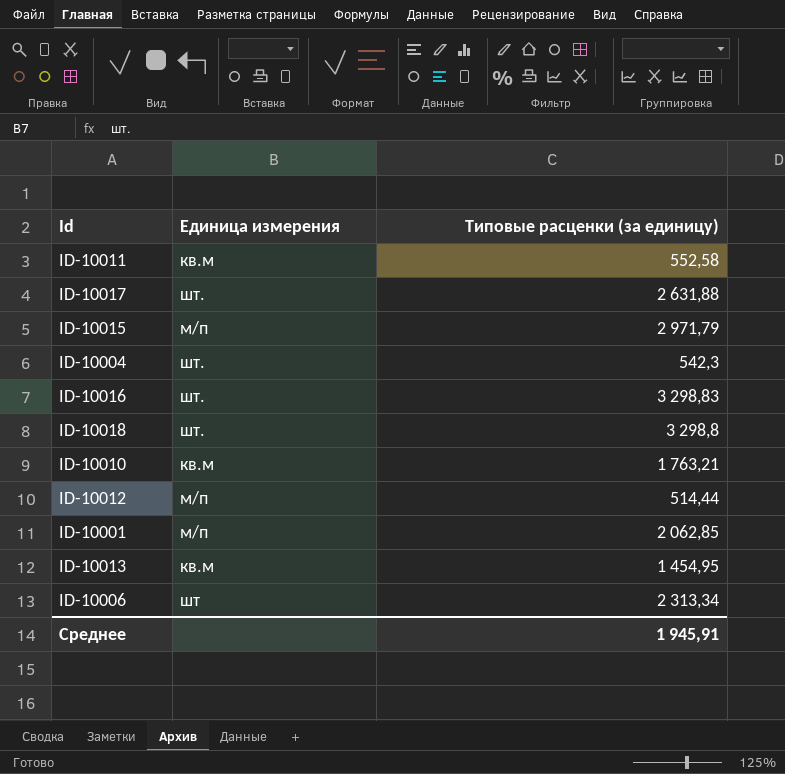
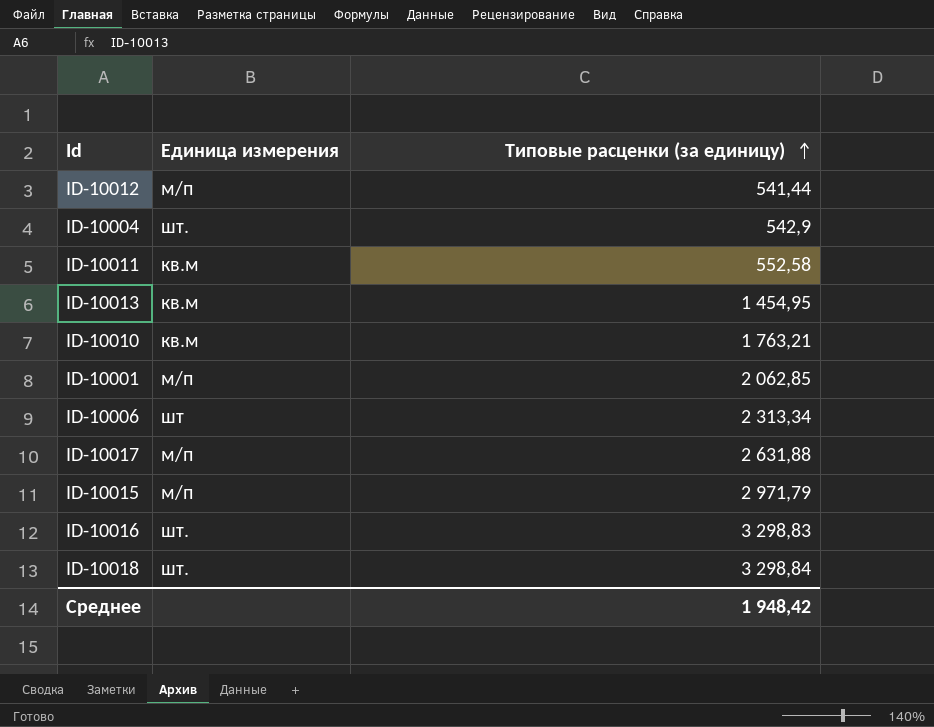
row order: none -> Типовые расценки (за единицу) ascending
ID-10012 | Типовые расценки (за единицу): 514,44 -> 541,44
ID-10004 | Типовые расценки (за единицу): 542,3 -> 542,9
ID-10017 | Единица измерения: шт. -> м/п
ID-10018 | Типовые расценки (за единицу): 3 298,8 -> 3 298,84
Среднее | Типовые расценки (за единицу): 1 945,91 -> 1 948,42

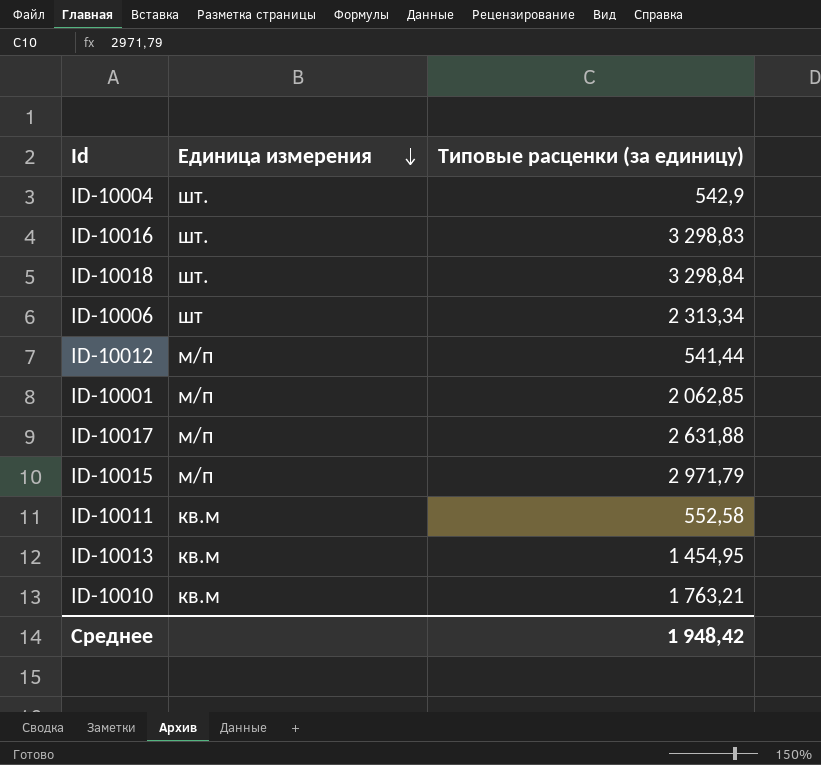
row order: Типовые расценки (за единицу) ascending -> Единица измерения descending

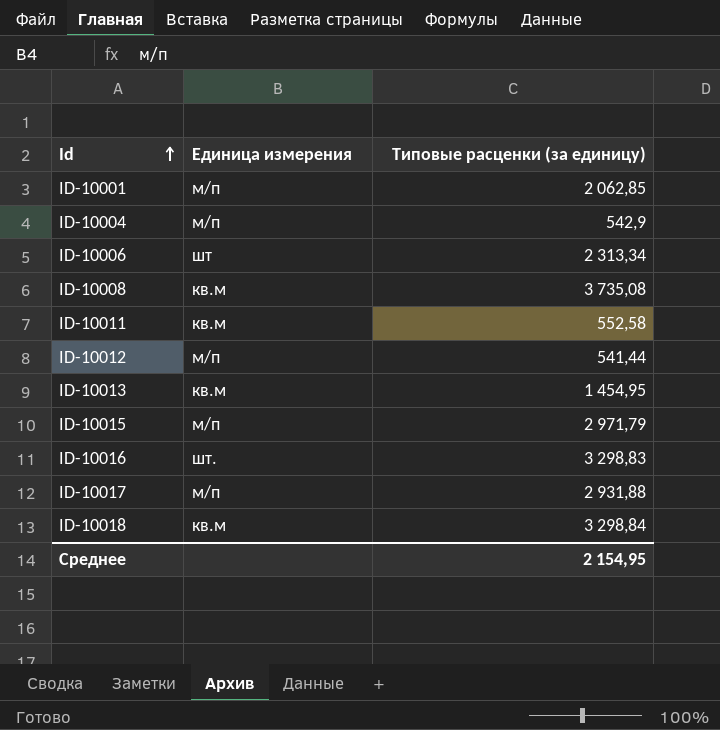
row order: Единица измерения descending -> Id ascending
row ID-10010: кв.м | 1 763,21 -> none
ID-10004 | Единица измерения: шт. -> м/п
row ID-10008: none -> кв.м | 3 735,08
ID-10017 | Типовые расценки (за единицу): 2 631,88 -> 2 931,88
ID-10018 | Единица измерения: шт. -> кв.м
Среднее | Типовые расценки (за единицу): 1 948,42 -> 2 154,95

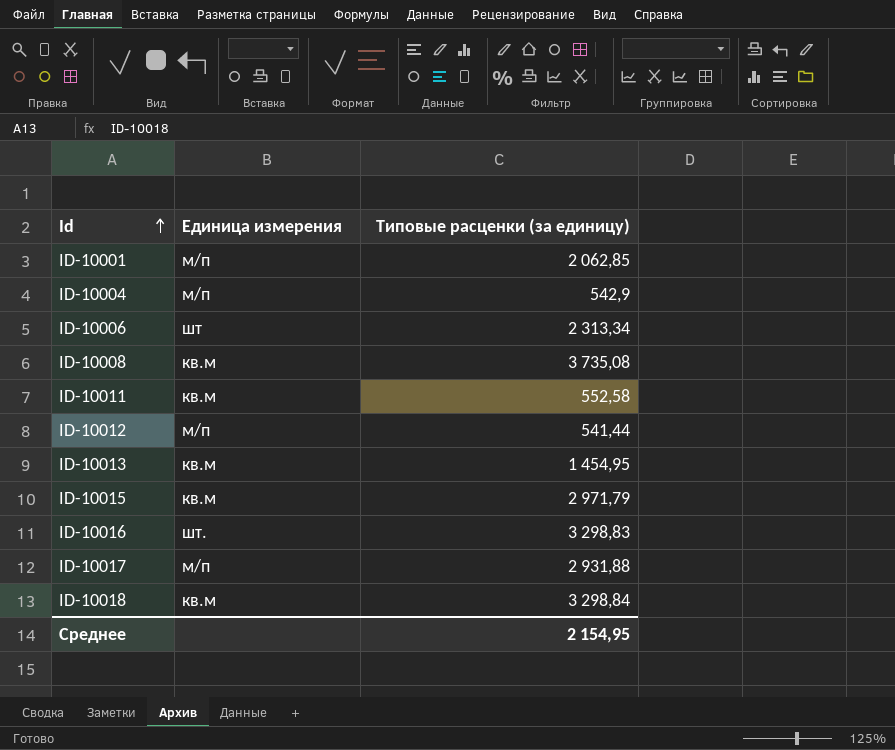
ID-10015 | Единица измерения: м/п -> кв.м

